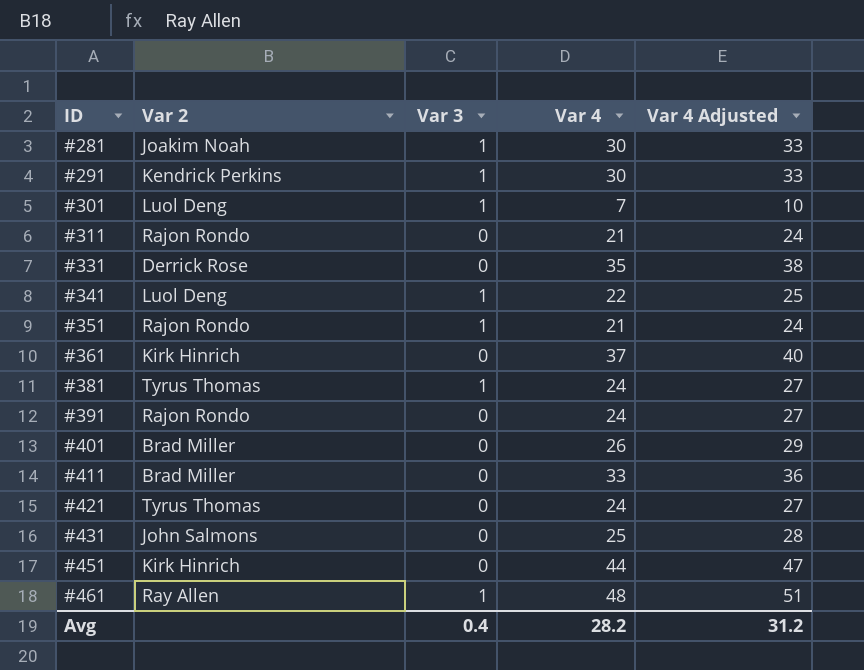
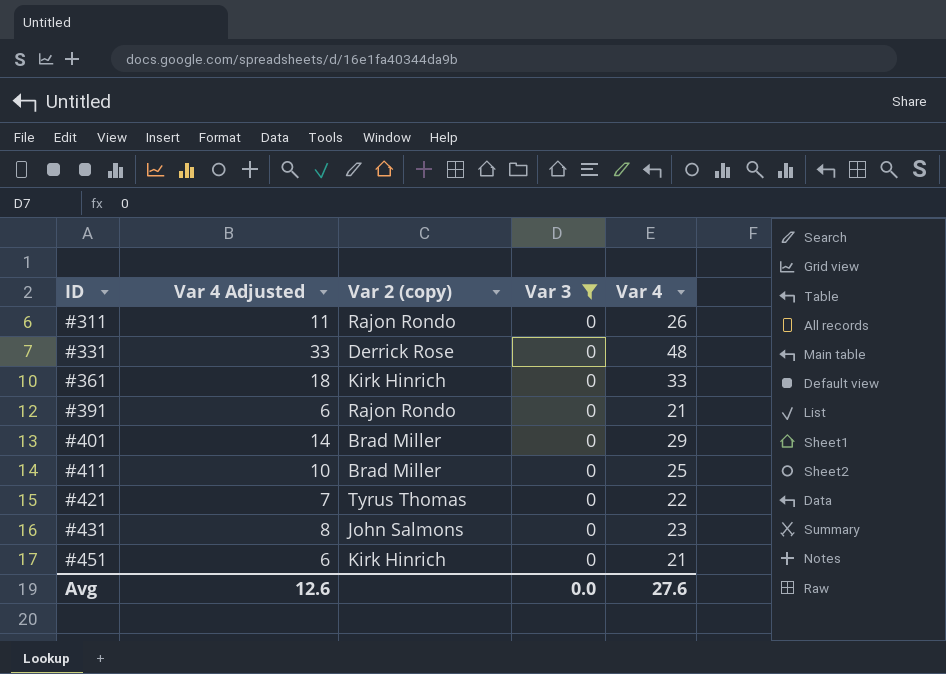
filter: none -> Var 3 = 0
column Var 4 Adjusted | formula: [Var 4] + 3 -> [Var 4] - 15
column Var 4 Adjusted | position: 5 -> 2
column name: Var 2 -> Var 2 (copy)
#311 | Var 4: 21 -> 26
#331 | Var 4: 35 -> 48
#361 | Var 4: 37 -> 33
#391 | Var 4: 24 -> 21
#401 | Var 4: 26 -> 29
#411 | Var 4: 33 -> 25
#421 | Var 4: 24 -> 22
#431 | Var 4: 25 -> 23
#451 | Var 4: 44 -> 21
Avg | Var 4 Adjusted: 31.2 -> 12.6
Avg | Var 3: 0.4 -> 0.0
Avg | Var 4: 28.2 -> 27.6

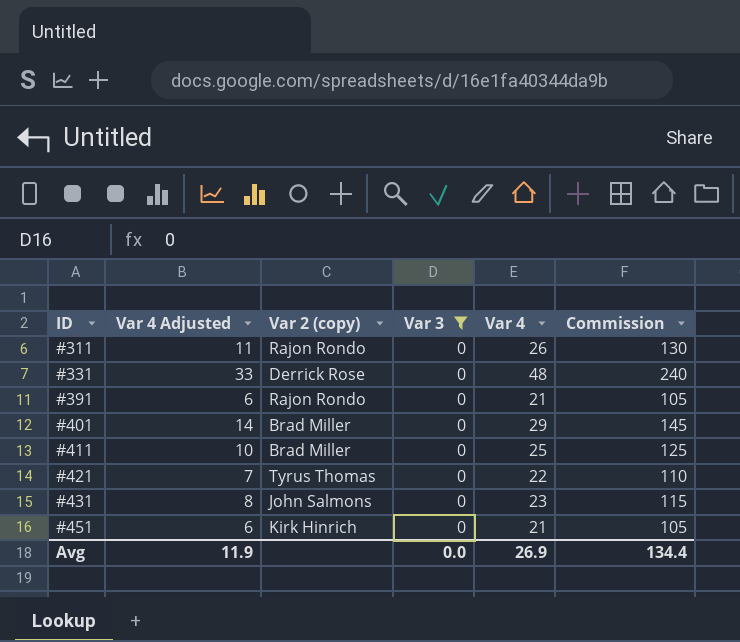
column Commission | formula: none -> [Var 4] * 5
row #361: 18 | Kirk Hinrich | 0 | 33 -> none
Avg | Var 4 Adjusted: 12.6 -> 11.9
Avg | Var 4: 27.6 -> 26.9

